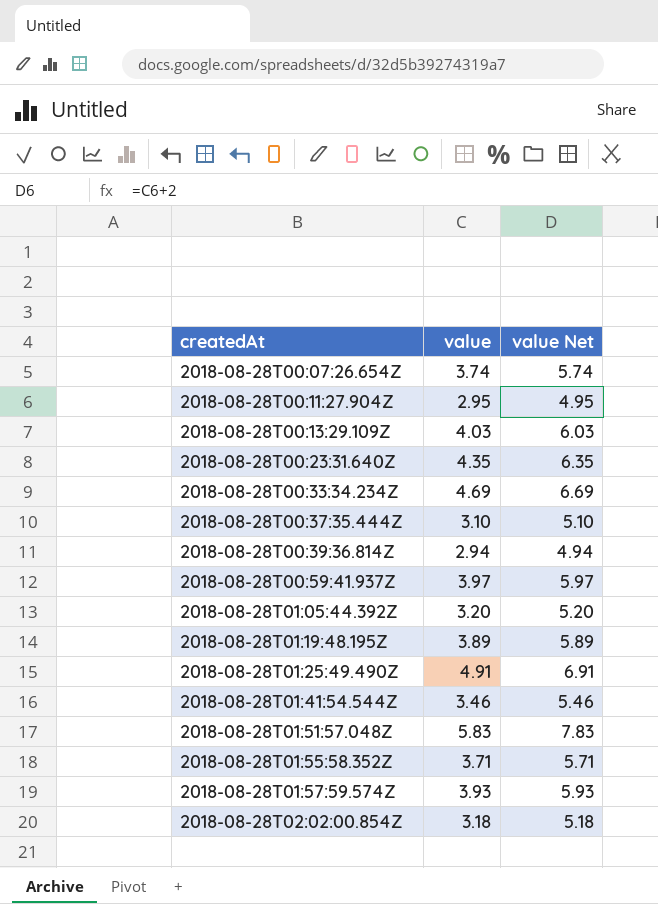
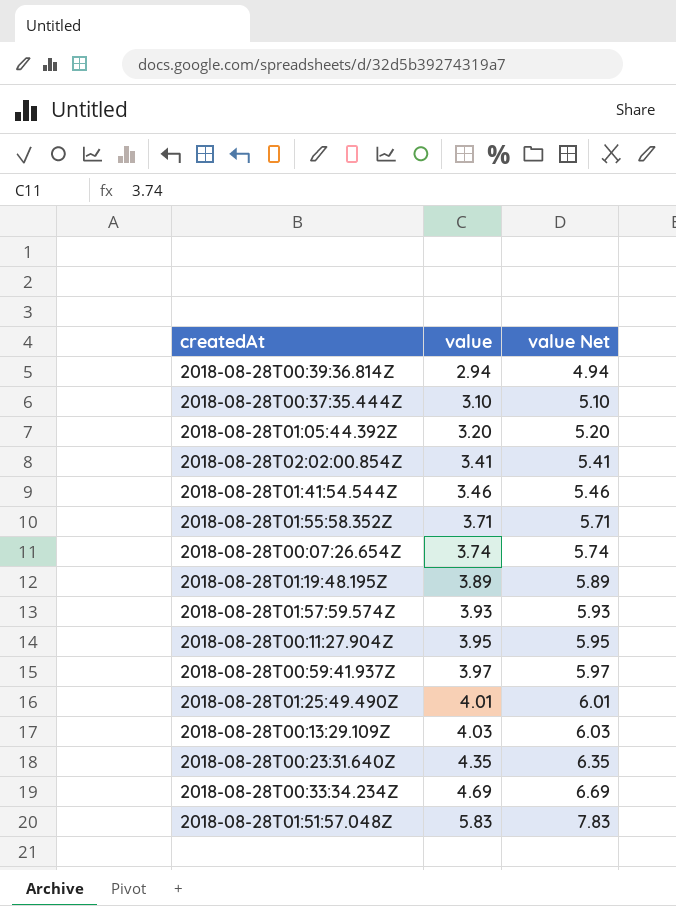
row order: createdAt ascending -> value ascending
2018-08-28T02:02:00.854Z | value: 3.18 -> 3.41
2018-08-28T02:02:00.854Z | value Net: 5.18 -> 5.41
2018-08-28T00:11:27.904Z | value: 2.95 -> 3.95
2018-08-28T00:11:27.904Z | value Net: 4.95 -> 5.95
2018-08-28T01:25:49.490Z | value: 4.91 -> 4.01
2018-08-28T01:25:49.490Z | value Net: 6.91 -> 6.01

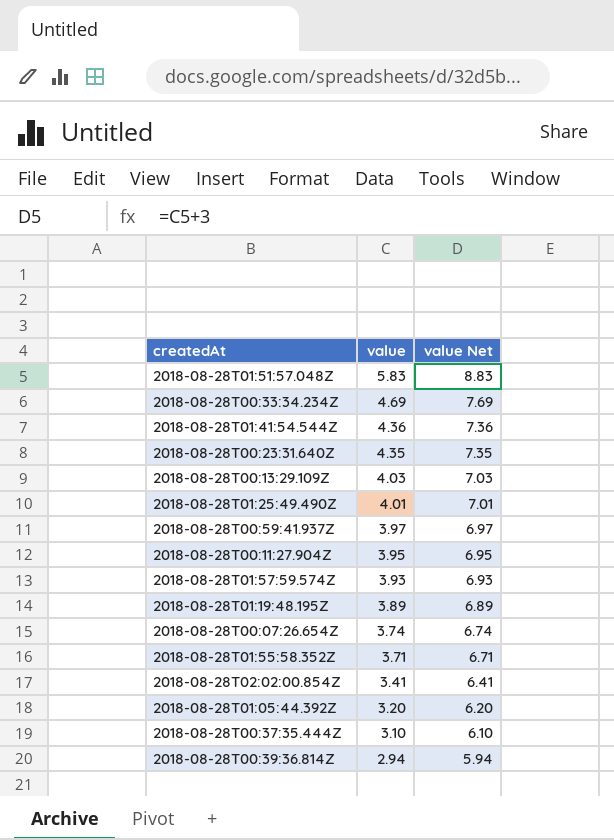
row order: value ascending -> value descending
column value Net | formula: [value] + 2 -> [value] + 3
2018-08-28T01:41:54.544Z | value: 3.46 -> 4.36

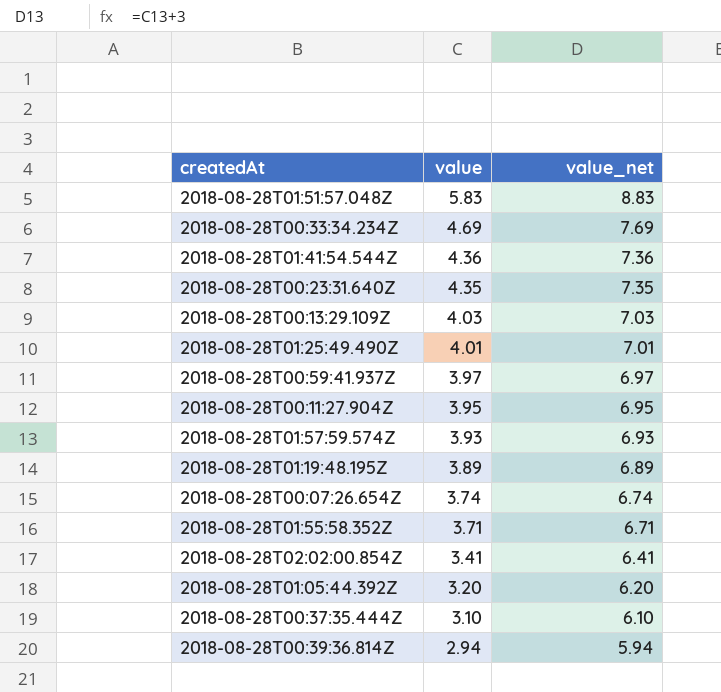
column name: value Net -> value_net

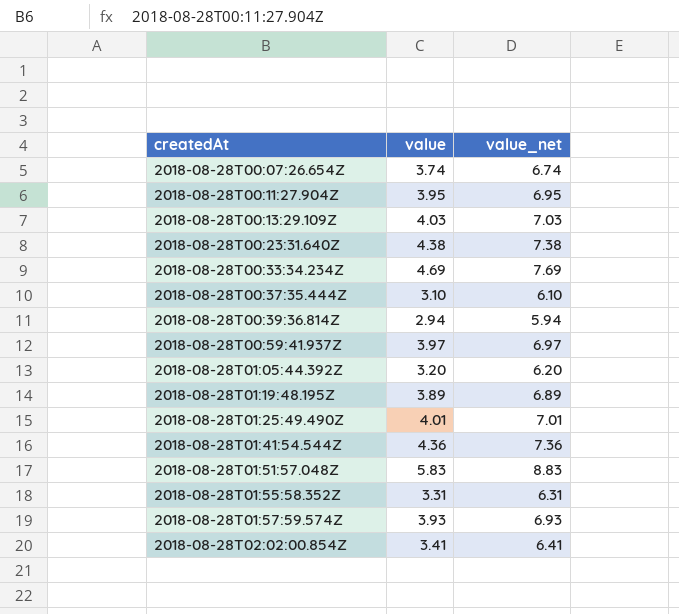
row order: value descending -> createdAt ascending
2018-08-28T00:23:31.640Z | value: 4.35 -> 4.38
2018-08-28T00:23:31.640Z | value_net: 7.35 -> 7.38
2018-08-28T01:55:58.352Z | value: 3.71 -> 3.31
2018-08-28T01:55:58.352Z | value_net: 6.71 -> 6.31

